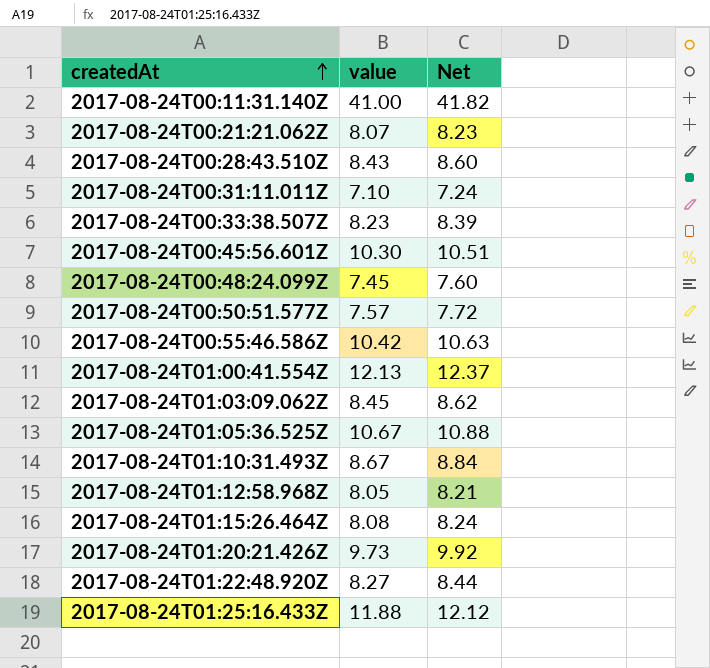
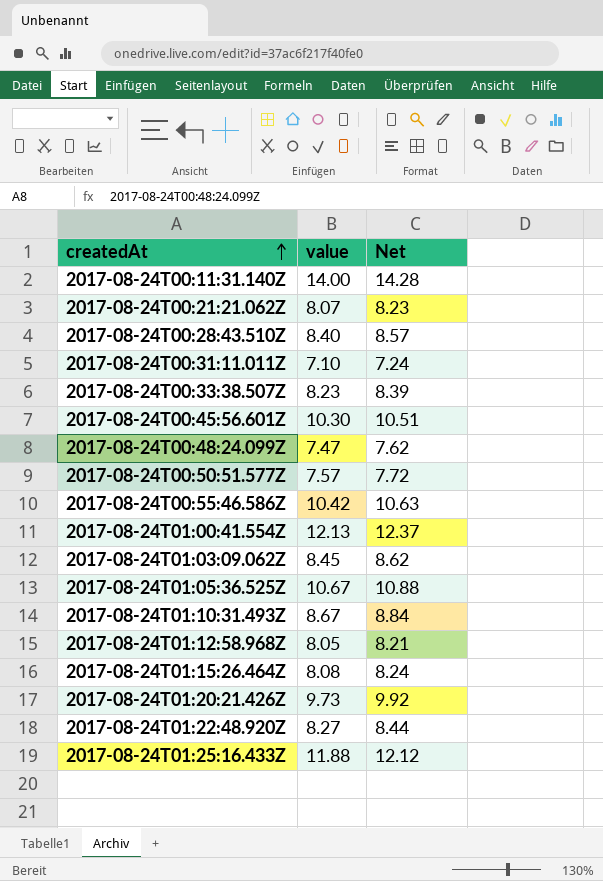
2017-08-24T00:11:31.140Z | value: 41.00 -> 14.00
2017-08-24T00:11:31.140Z | Net: 41.82 -> 14.28
2017-08-24T00:28:43.510Z | value: 8.43 -> 8.40
2017-08-24T00:28:43.510Z | Net: 8.60 -> 8.57
2017-08-24T00:48:24.099Z | value: 7.45 -> 7.47
2017-08-24T00:48:24.099Z | Net: 7.60 -> 7.62

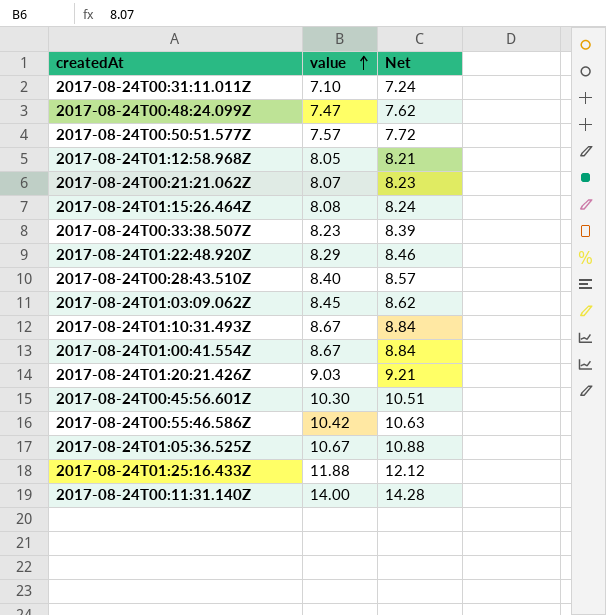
row order: createdAt ascending -> value ascending
2017-08-24T01:22:48.920Z | value: 8.27 -> 8.29
2017-08-24T01:22:48.920Z | Net: 8.44 -> 8.46
2017-08-24T01:00:41.554Z | value: 12.13 -> 8.67
2017-08-24T01:00:41.554Z | Net: 12.37 -> 8.84
2017-08-24T01:20:21.426Z | value: 9.73 -> 9.03
2017-08-24T01:20:21.426Z | Net: 9.92 -> 9.21

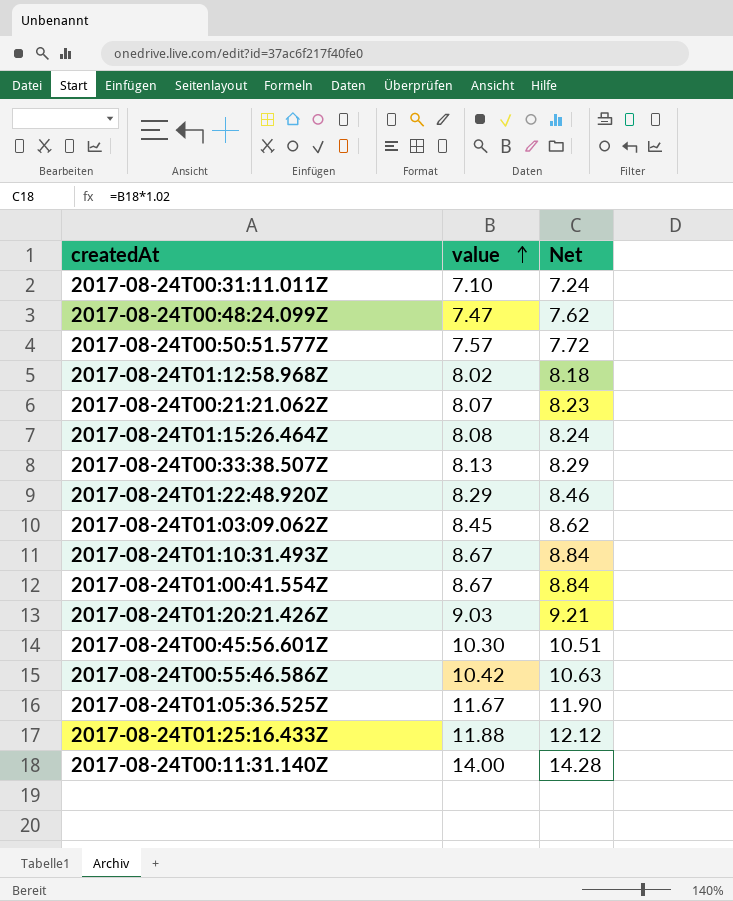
row 2017-08-24T00:28:43.510Z: 8.40 | 8.57 -> none
2017-08-24T01:12:58.968Z | value: 8.05 -> 8.02
2017-08-24T01:12:58.968Z | Net: 8.21 -> 8.18
2017-08-24T00:33:38.507Z | value: 8.23 -> 8.13
2017-08-24T00:33:38.507Z | Net: 8.39 -> 8.29
2017-08-24T01:05:36.525Z | value: 10.67 -> 11.67
2017-08-24T01:05:36.525Z | Net: 10.88 -> 11.90

